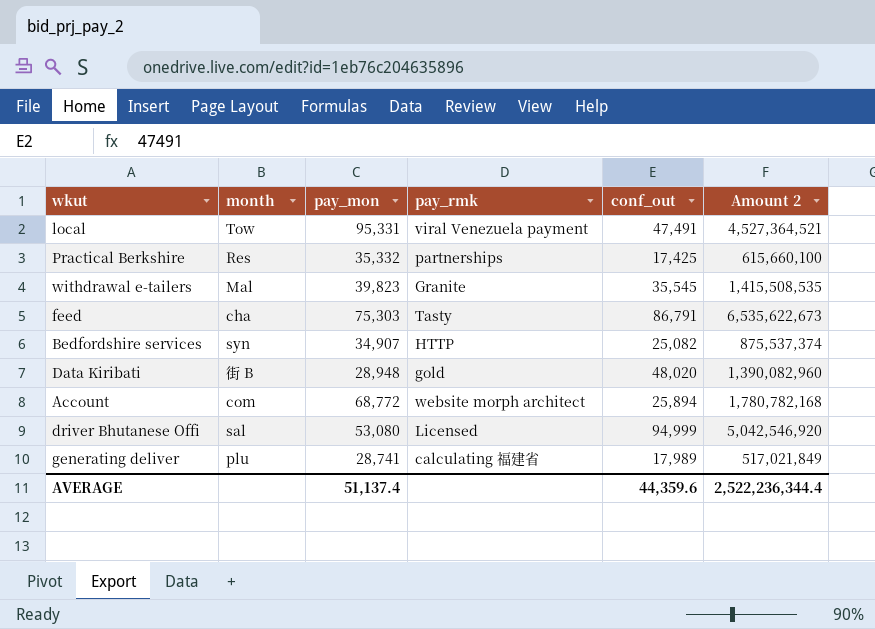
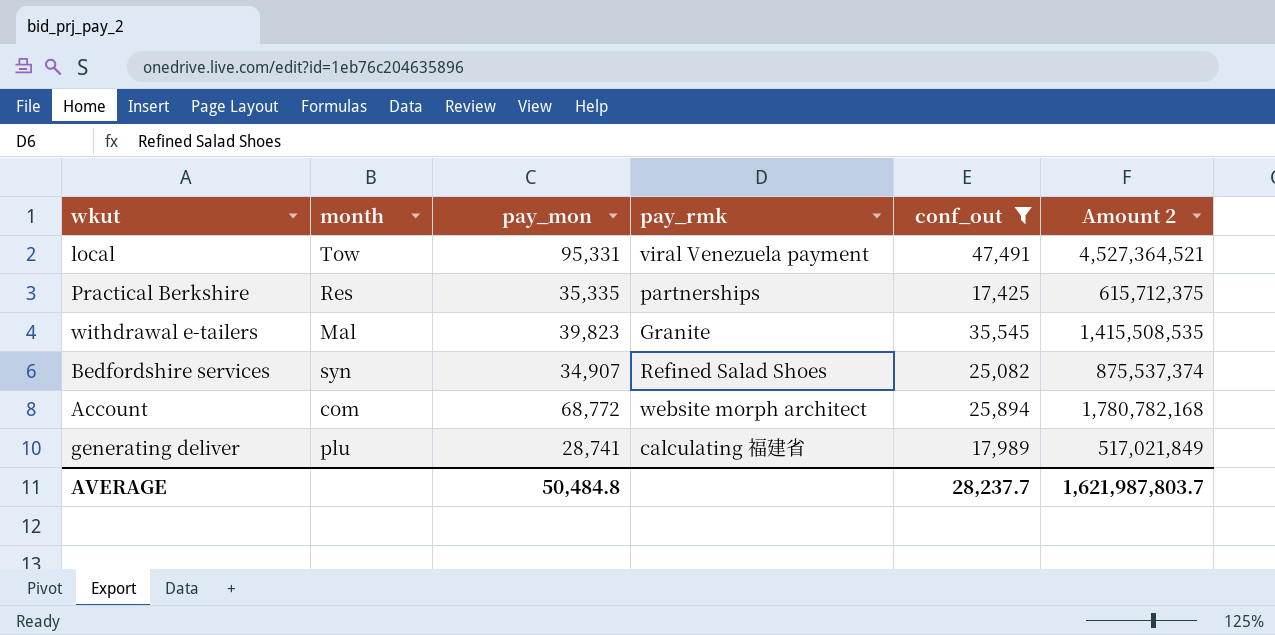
filter: none -> conf_out <= 47,491
Practical Berkshire | pay_mon: 35,332 -> 35,335
Practical Berkshire | Amount 2: 615,660,100 -> 615,712,375
Bedfordshire services | pay_rmk: HTTP -> Refined Salad Shoes
AVERAGE | pay_mon: 51,137.4 -> 50,484.8
AVERAGE | conf_out: 44,359.6 -> 28,237.7
AVERAGE | Amount 2: 2,522,236,344.4 -> 1,621,987,803.7

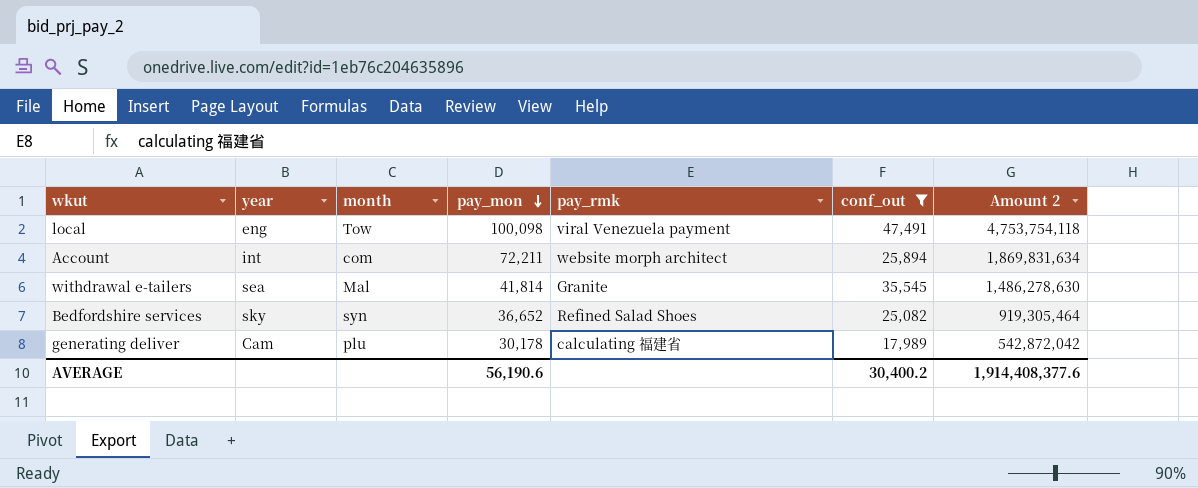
row order: none -> pay_mon descending
column year | position: none -> 2
row Practical Berkshire: Res | 35,335 | partnerships | 17,425 | 615,712,375 -> none
local | pay_mon: 95,331 -> 100,098
local | Amount 2: 4,527,364,521 -> 4,753,754,118
Account | pay_mon: 68,772 -> 72,211
Account | Amount 2: 1,780,782,168 -> 1,869,831,634
withdrawal e-tailers | pay_mon: 39,823 -> 41,814
withdrawal e-tailers | Amount 2: 1,415,508,535 -> 1,486,278,630
Bedfordshire services | pay_mon: 34,907 -> 36,652
Bedfordshire services | Amount 2: 875,537,374 -> 919,305,464
generating deliver | pay_mon: 28,741 -> 30,178
generating deliver | Amount 2: 517,021,849 -> 542,872,042
AVERAGE | pay_mon: 50,484.8 -> 56,190.6
AVERAGE | conf_out: 28,237.7 -> 30,400.2
AVERAGE | Amount 2: 1,621,987,803.7 -> 1,914,408,377.6

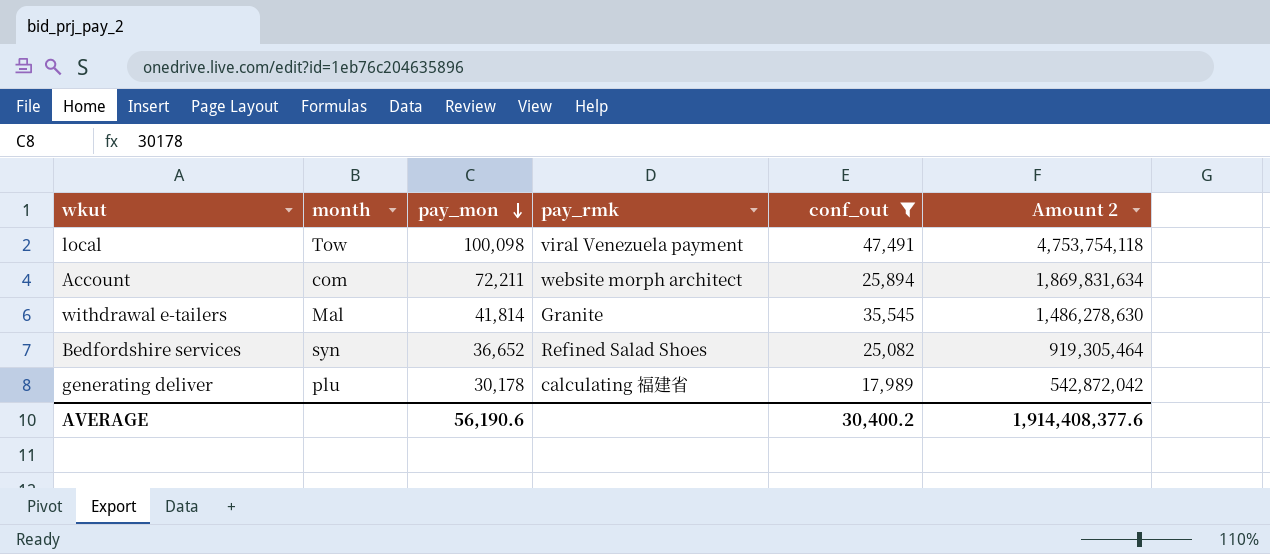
column year | position: 2 -> none

